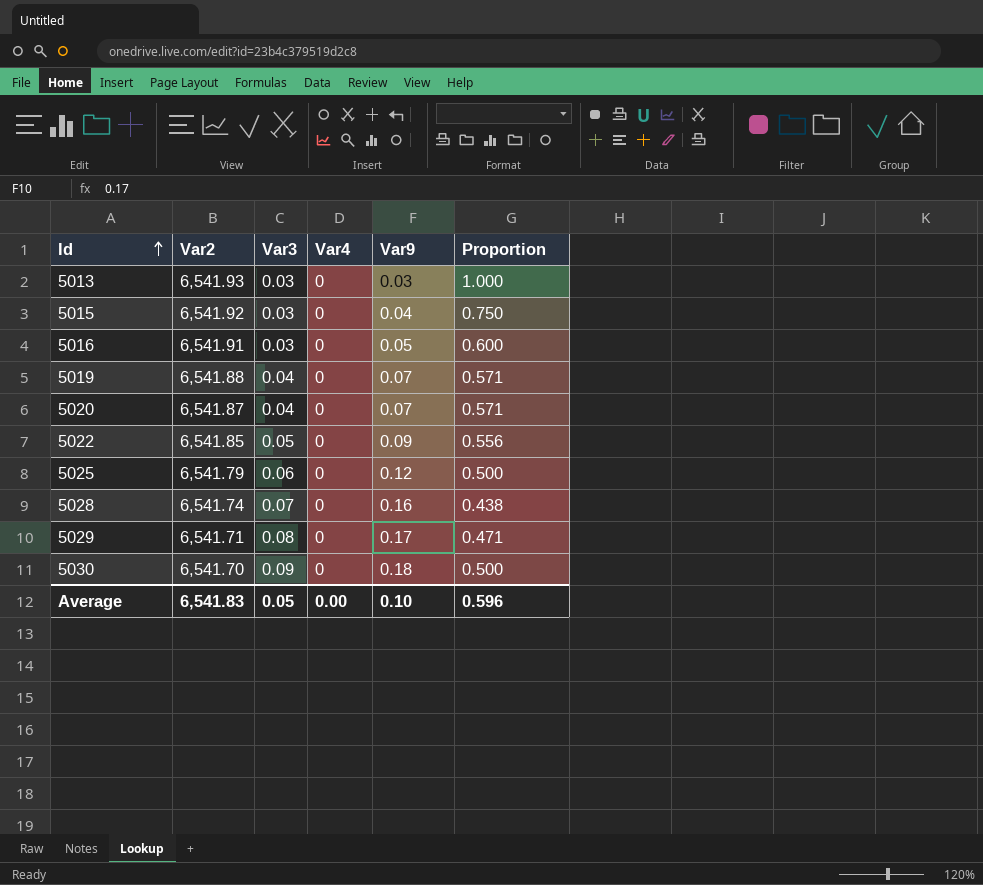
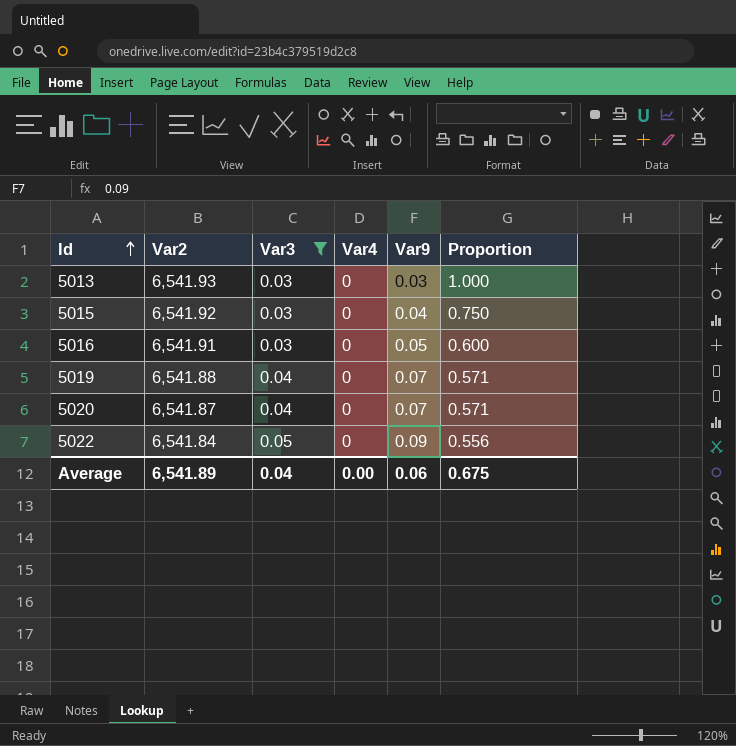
filter: none -> Var3 <= 0.05
5022 | Var2: 6,541.85 -> 6,541.84
Average | Var2: 6,541.83 -> 6,541.89
Average | Var3: 0.05 -> 0.04
Average | Var9: 0.10 -> 0.06
Average | Proportion: 0.596 -> 0.675

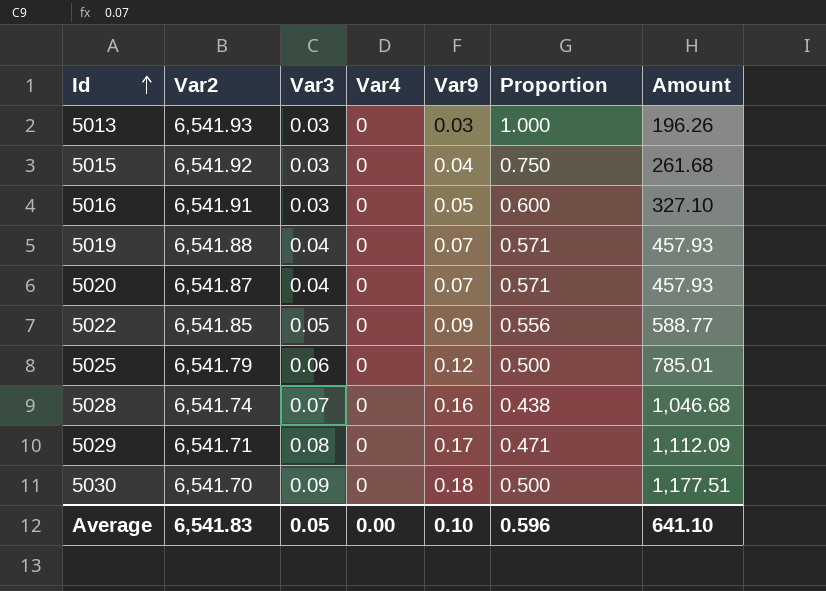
filter: Var3 <= 0.05 -> none
column Amount | formula: none -> [Var2] * [Var9]
5022 | Var2: 6,541.84 -> 6,541.85
Average | Var2: 6,541.89 -> 6,541.83
Average | Var3: 0.04 -> 0.05
Average | Var9: 0.06 -> 0.10
Average | Proportion: 0.675 -> 0.596

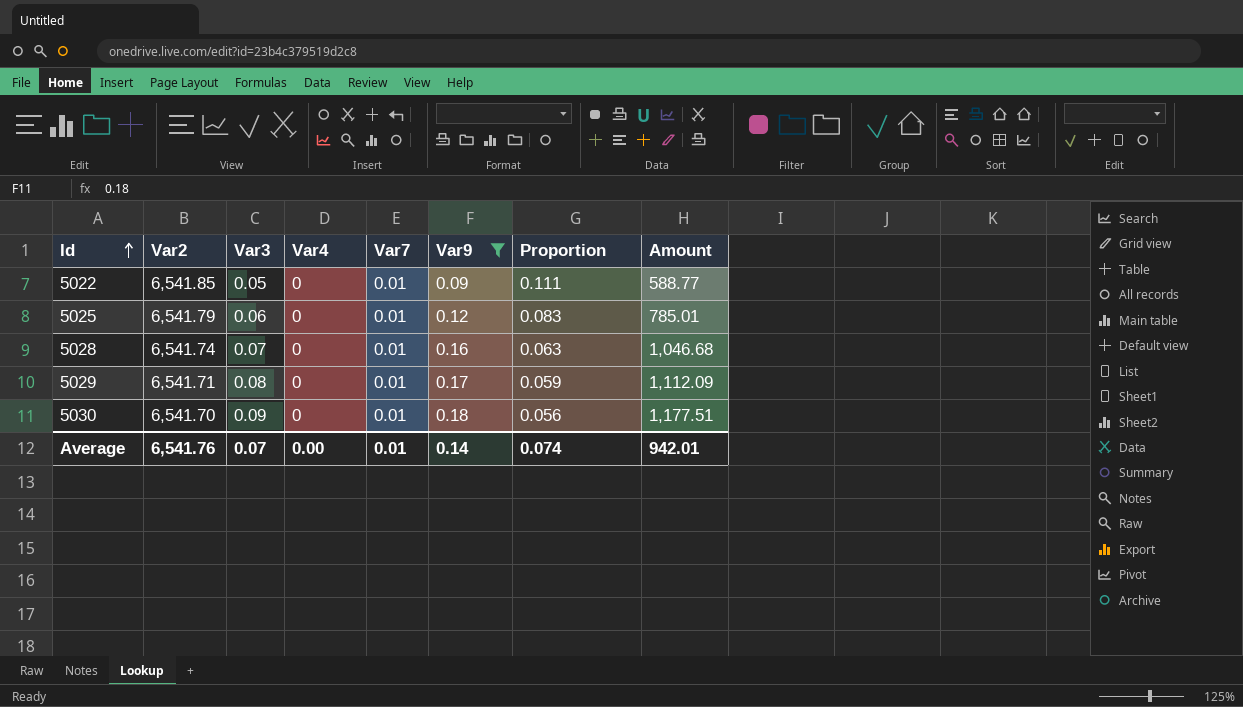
filter: none -> Var9 >= 0.09
column Var7 | position: none -> 5
column Proportion | formula: [Var3] / [Var9] -> [Var7] / [Var9]
Average | Var2: 6,541.83 -> 6,541.76
Average | Var3: 0.05 -> 0.07
Average | Var9: 0.10 -> 0.14
Average | Proportion: 0.596 -> 0.074
Average | Amount: 641.10 -> 942.01

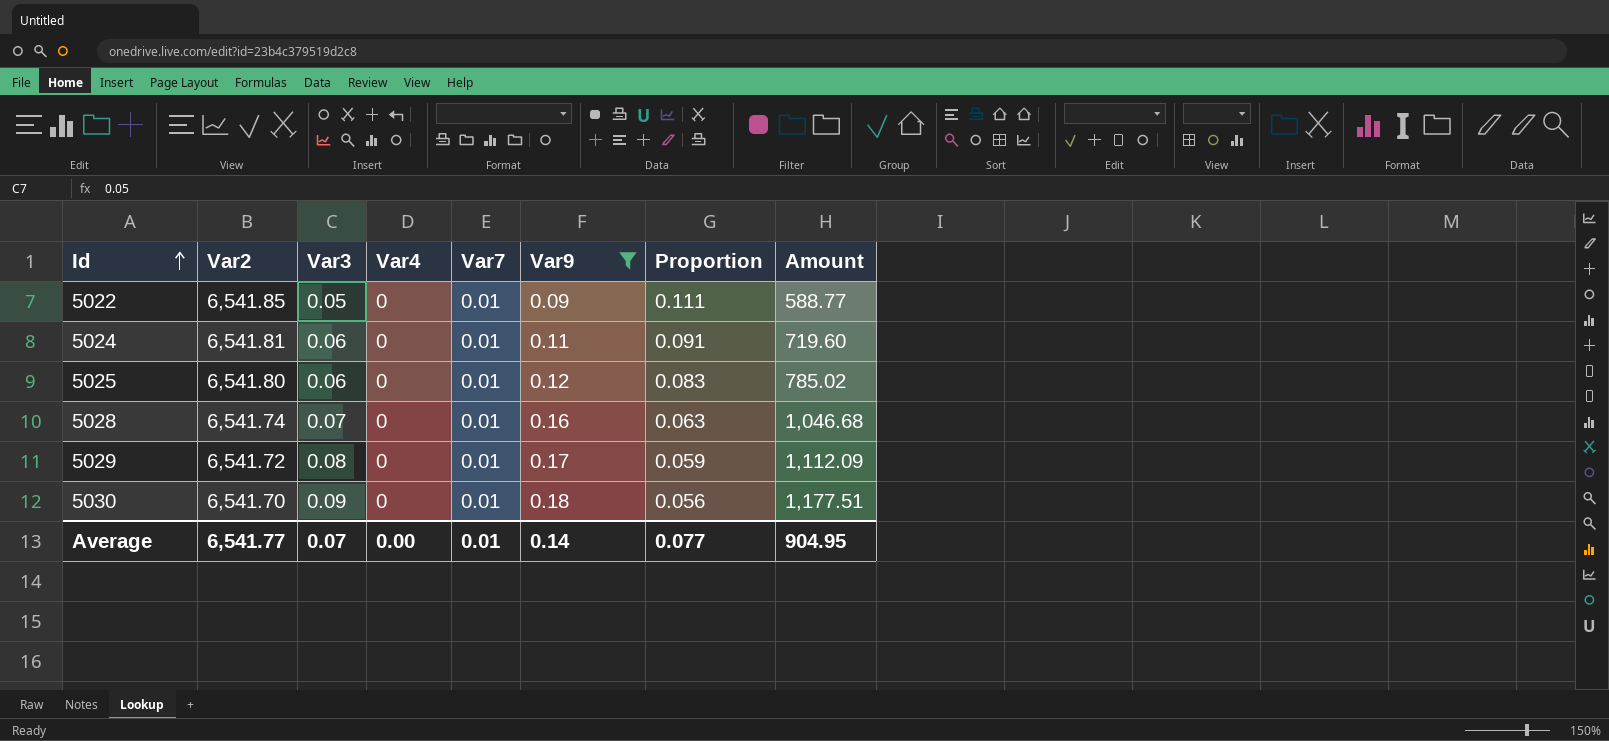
row 5024: none -> 6,541.81 | 0.06 | 0 | 0.01 | 0.11 | 0.091 | 719.60
5025 | Var2: 6,541.79 -> 6,541.80
5025 | Amount: 785.01 -> 785.02
5029 | Var2: 6,541.71 -> 6,541.72
Average | Var2: 6,541.76 -> 6,541.77
Average | Proportion: 0.074 -> 0.077
Average | Amount: 942.01 -> 904.95

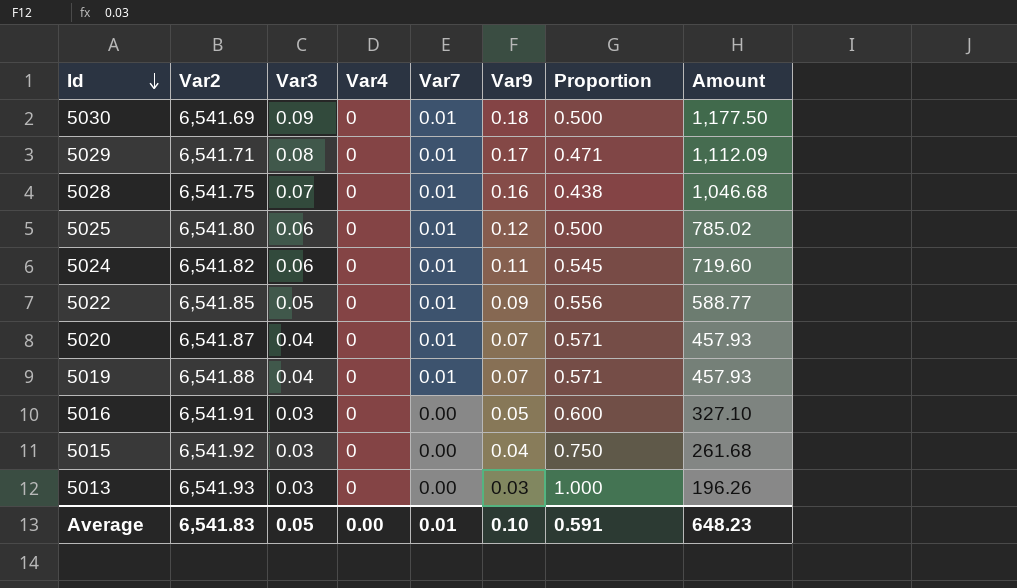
filter: Var9 >= 0.09 -> none
row order: Id ascending -> Id descending
column Proportion | formula: [Var7] / [Var9] -> [Var3] / [Var9]
5030 | Var2: 6,541.70 -> 6,541.69
5030 | Amount: 1,177.51 -> 1,177.50
5029 | Var2: 6,541.72 -> 6,541.71
5028 | Var2: 6,541.74 -> 6,541.75
5024 | Var2: 6,541.81 -> 6,541.82
Average | Var2: 6,541.77 -> 6,541.83
Average | Var3: 0.07 -> 0.05
Average | Var9: 0.14 -> 0.10
Average | Proportion: 0.077 -> 0.591
Average | Amount: 904.95 -> 648.23

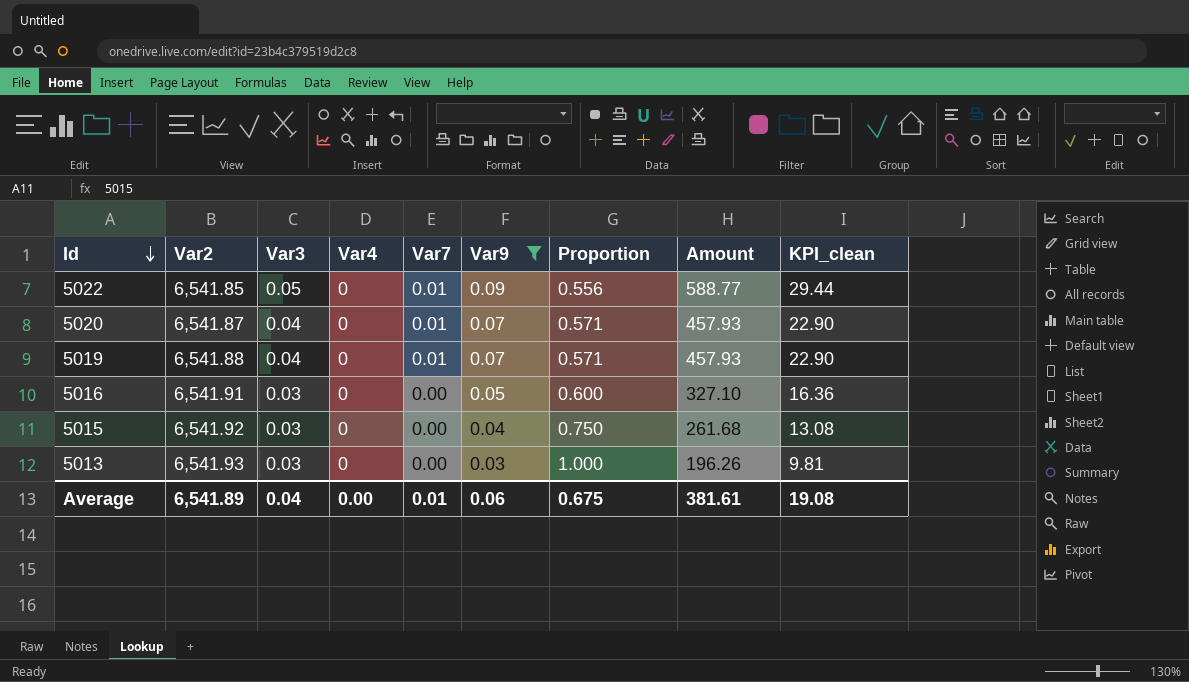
filter: none -> Var9 <= 0.09
column KPI_clean | formula: none -> [Amount] * 0.05
Average | Var2: 6,541.83 -> 6,541.89
Average | Var3: 0.05 -> 0.04
Average | Var9: 0.10 -> 0.06
Average | Proportion: 0.591 -> 0.675
Average | Amount: 648.23 -> 381.61

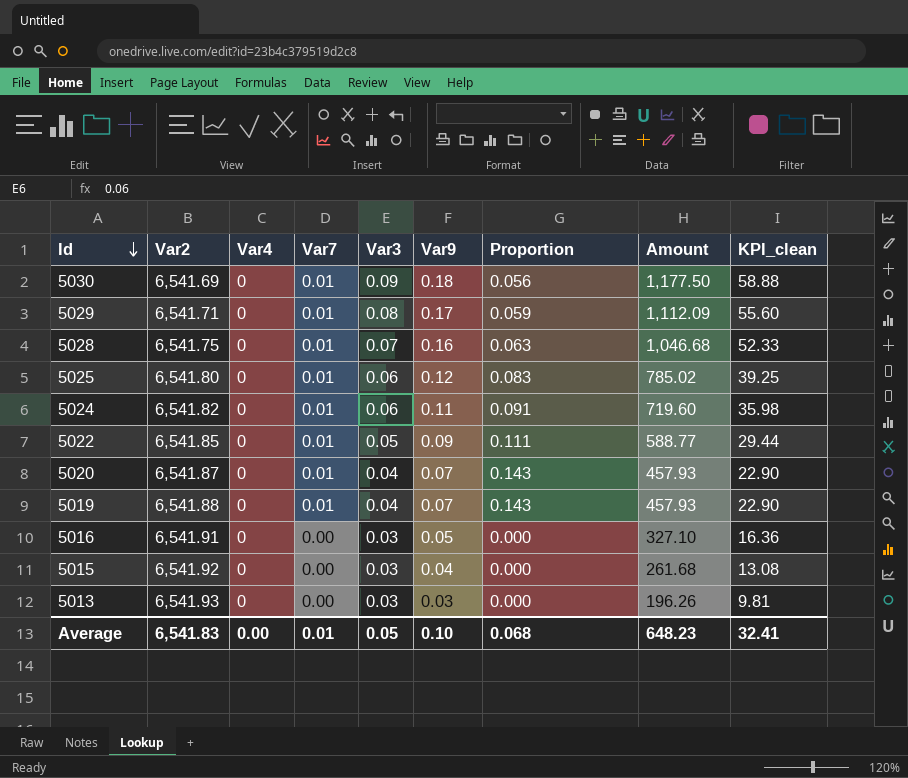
filter: Var9 <= 0.09 -> none
column Var3 | position: 3 -> 5
column Proportion | formula: [Var3] / [Var9] -> [Var7] / [Var9]
Average | Var2: 6,541.89 -> 6,541.83
Average | Var3: 0.04 -> 0.05
Average | Var9: 0.06 -> 0.10
Average | Proportion: 0.675 -> 0.068
Average | Amount: 381.61 -> 648.23
Average | KPI_clean: 19.08 -> 32.41

